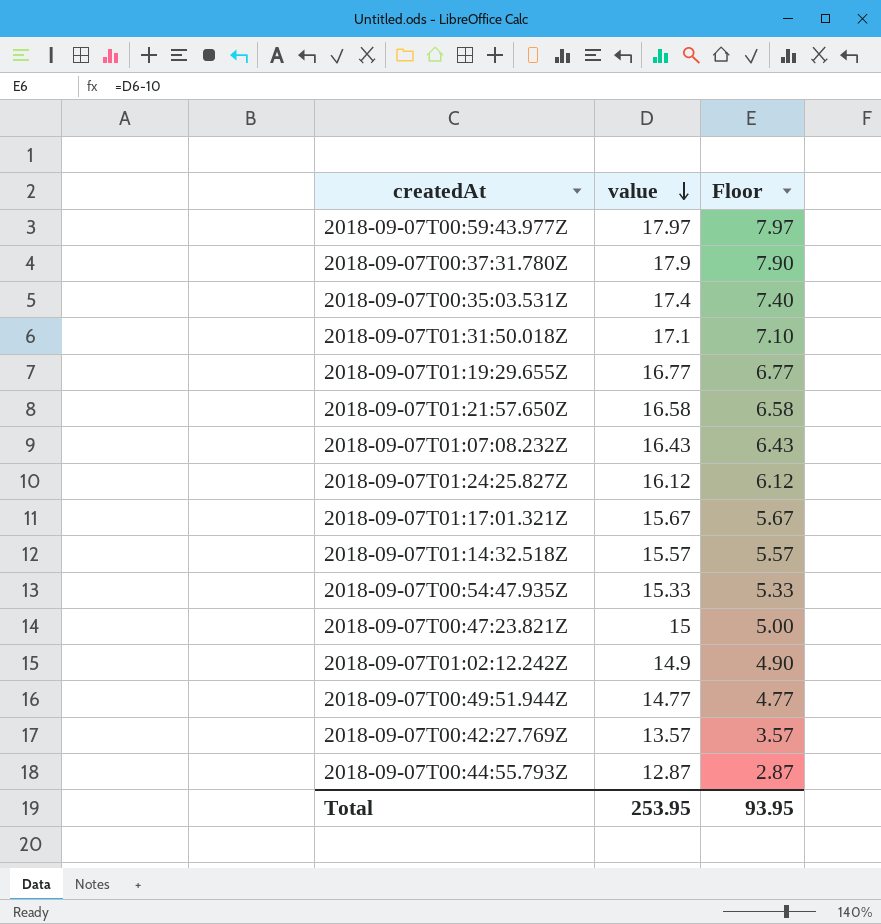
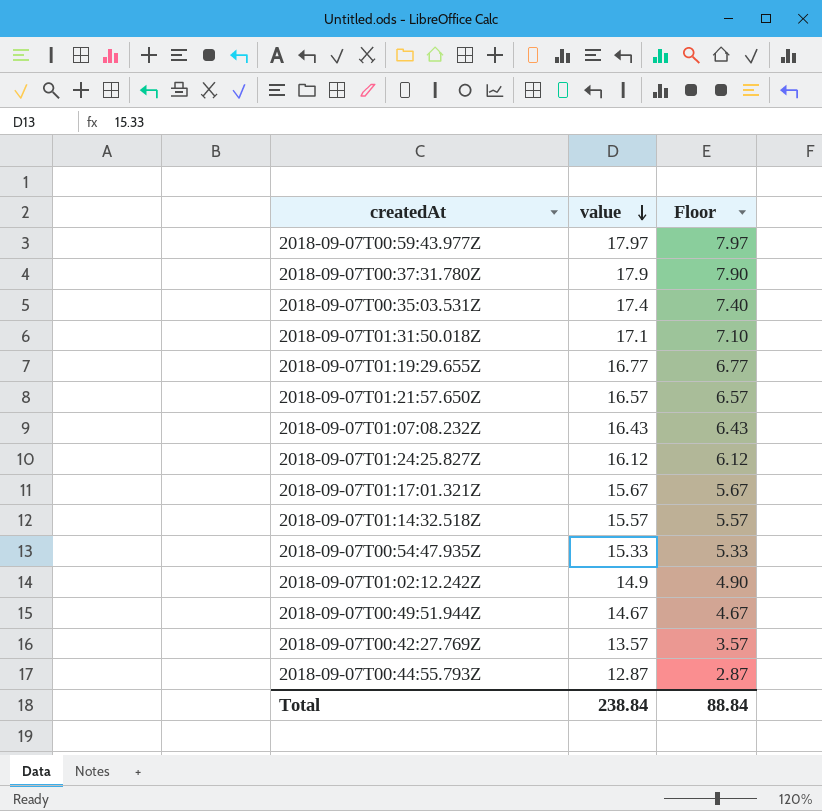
row 2018-09-07T00:47:23.821Z: 15 | 5.00 -> none
2018-09-07T01:21:57.650Z | value: 16.58 -> 16.57
2018-09-07T01:21:57.650Z | Floor: 6.58 -> 6.57
2018-09-07T00:49:51.944Z | value: 14.77 -> 14.67
2018-09-07T00:49:51.944Z | Floor: 4.77 -> 4.67
Total | value: 253.95 -> 238.84
Total | Floor: 93.95 -> 88.84

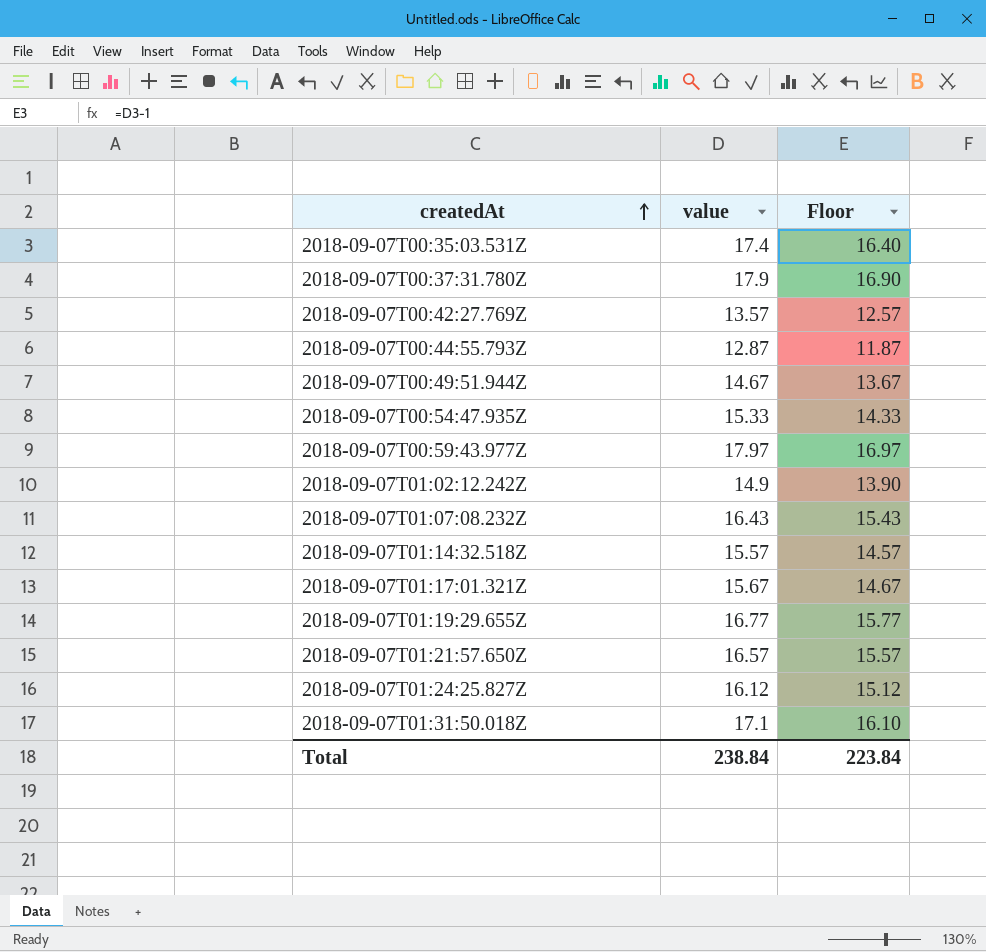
row order: value descending -> createdAt ascending
column Floor | formula: [value] - 10 -> [value] - 1
Total | Floor: 88.84 -> 223.84

